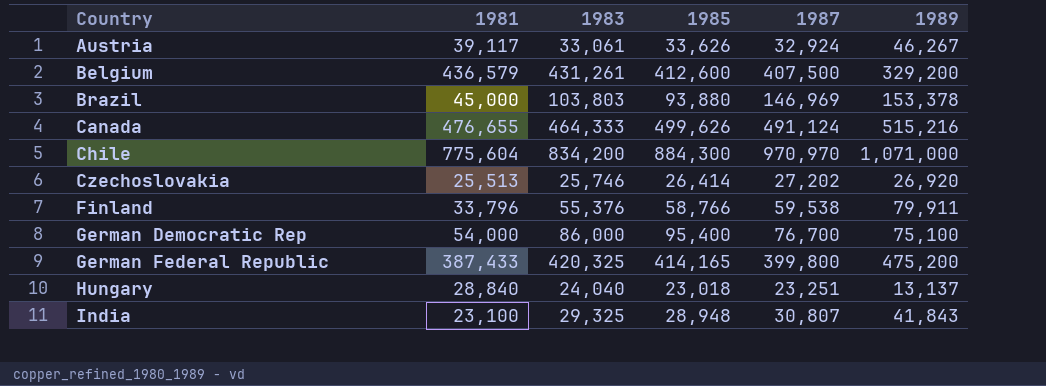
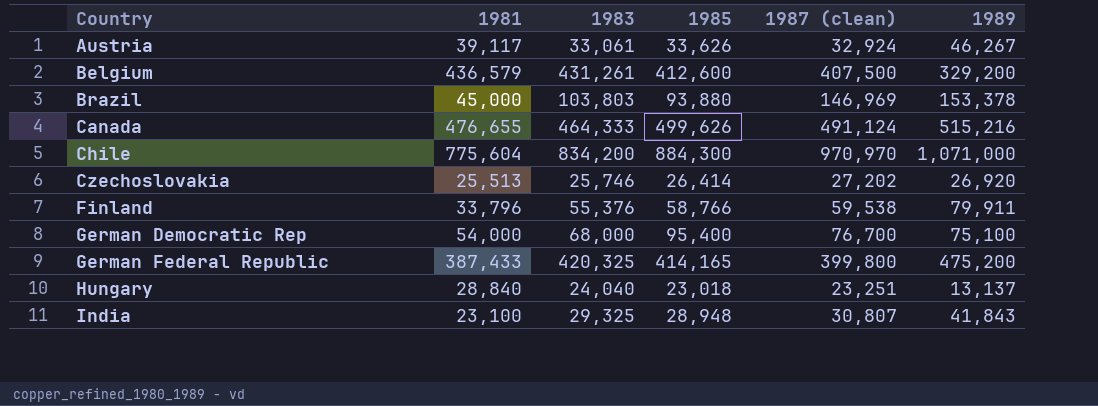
column name: 1987 -> 1987 (clean)
German Democratic Rep | 1983: 86,000 -> 68,000

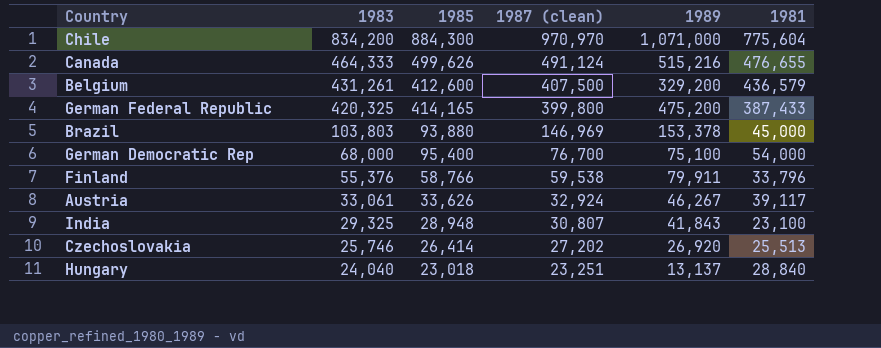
row order: Country ascending -> 1983 descending
column 1981 | position: 2 -> 6

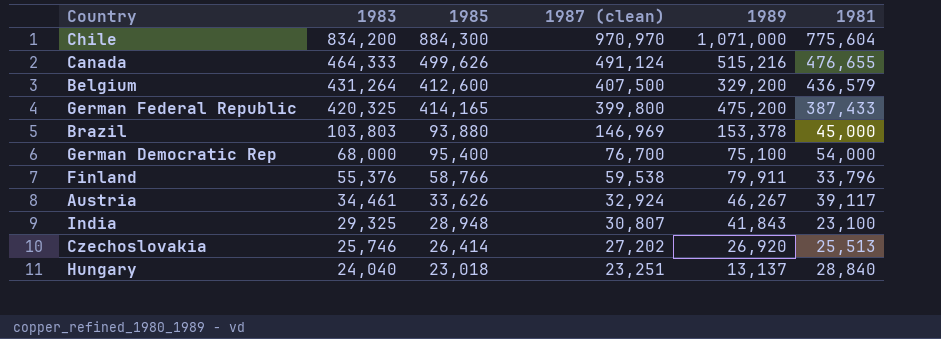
Belgium | 1983: 431,261 -> 431,264
Austria | 1983: 33,061 -> 34,461

